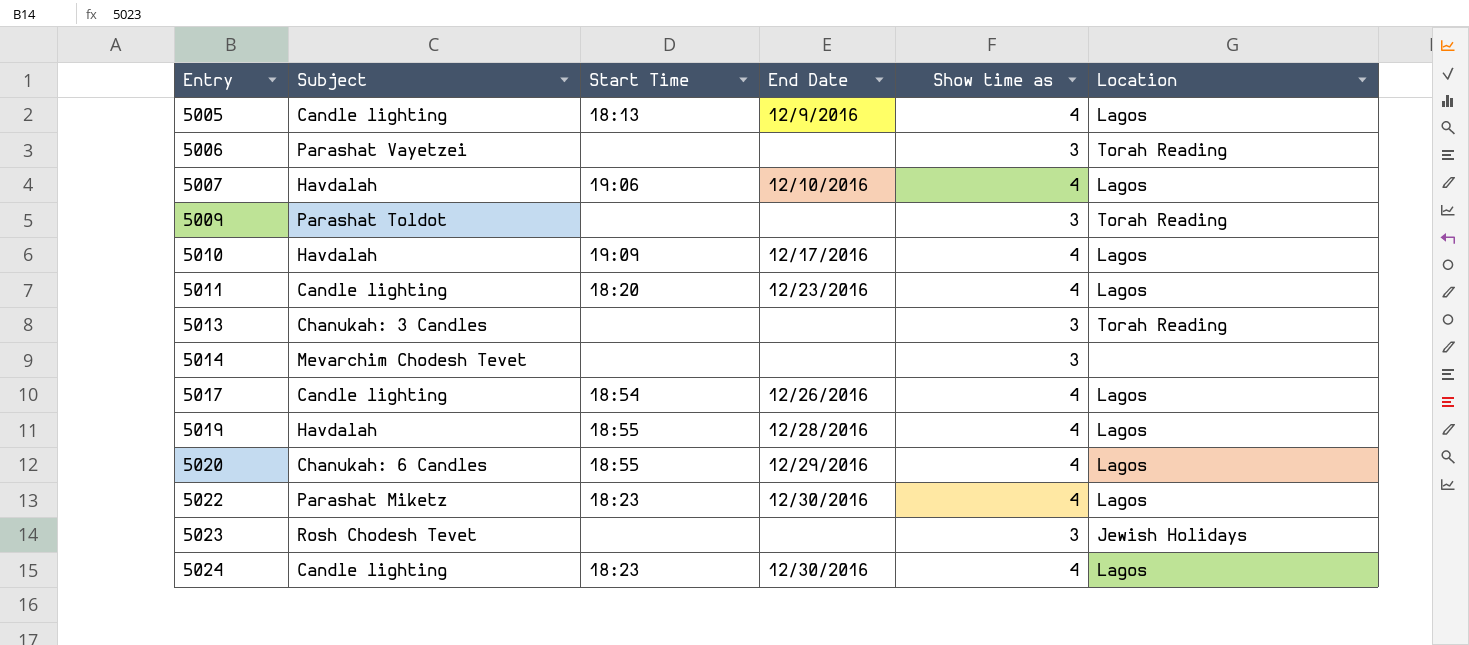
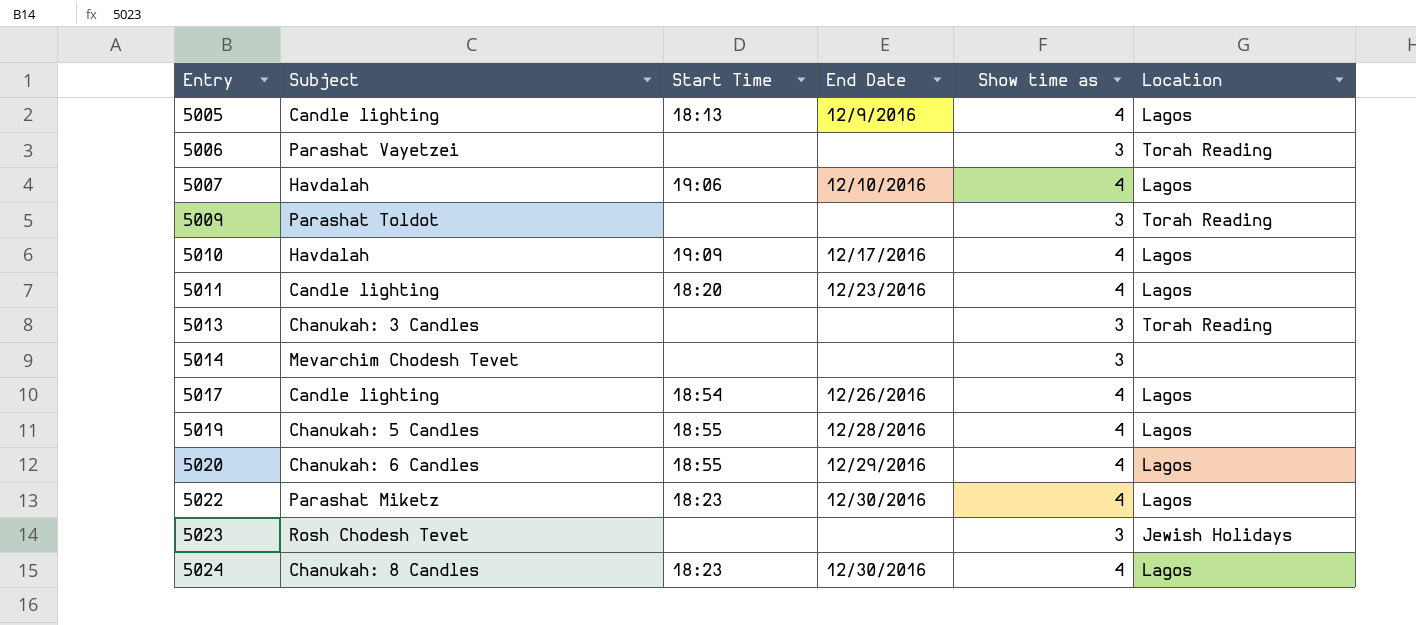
5019 | Subject: Havdalah -> Chanukah: 5 Candles
5024 | Subject: Candle lighting -> Chanukah: 8 Candles

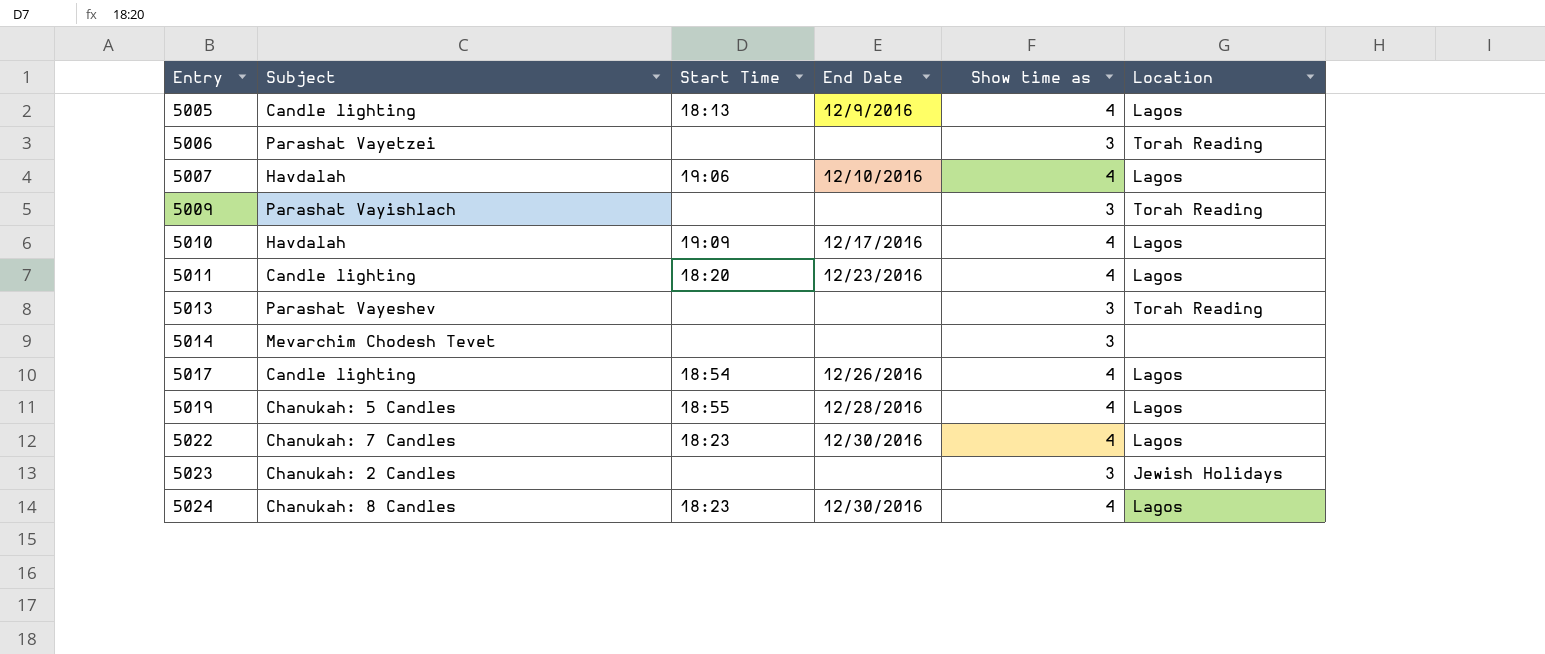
row 5020: Chanukah: 6 Candles | 18:55 | 12/29/2016 | 4 | Lagos -> none
5009 | Subject: Parashat Toldot -> Parashat Vayishlach
5013 | Subject: Chanukah: 3 Candles -> Parashat Vayeshev
5022 | Subject: Parashat Miketz -> Chanukah: 7 Candles
5023 | Subject: Rosh Chodesh Tevet -> Chanukah: 2 Candles

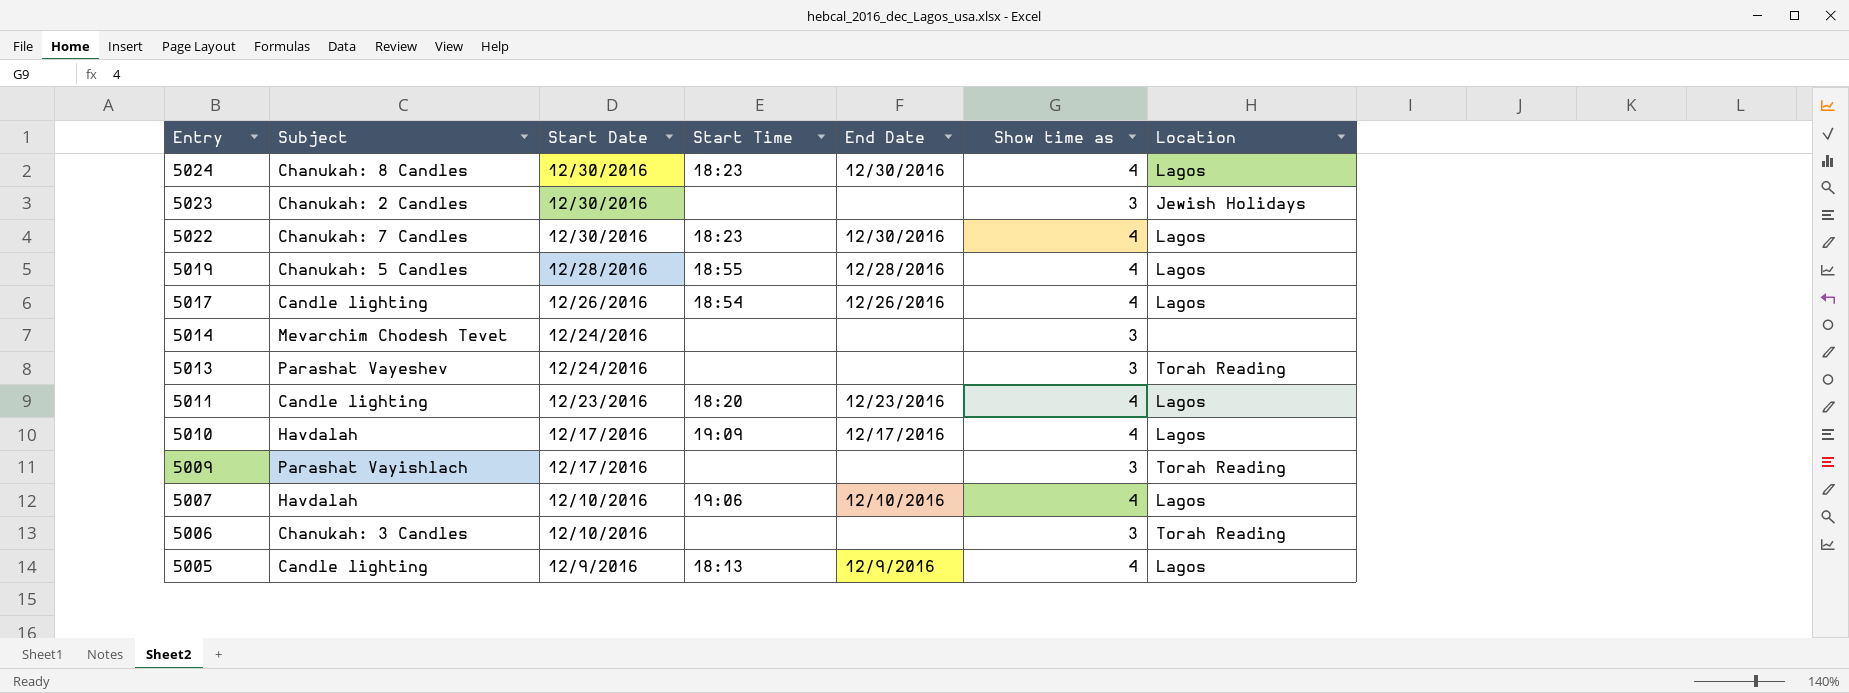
row order: Entry ascending -> Entry descending
column Start Date | position: none -> 3
5006 | Subject: Parashat Vayetzei -> Chanukah: 3 Candles

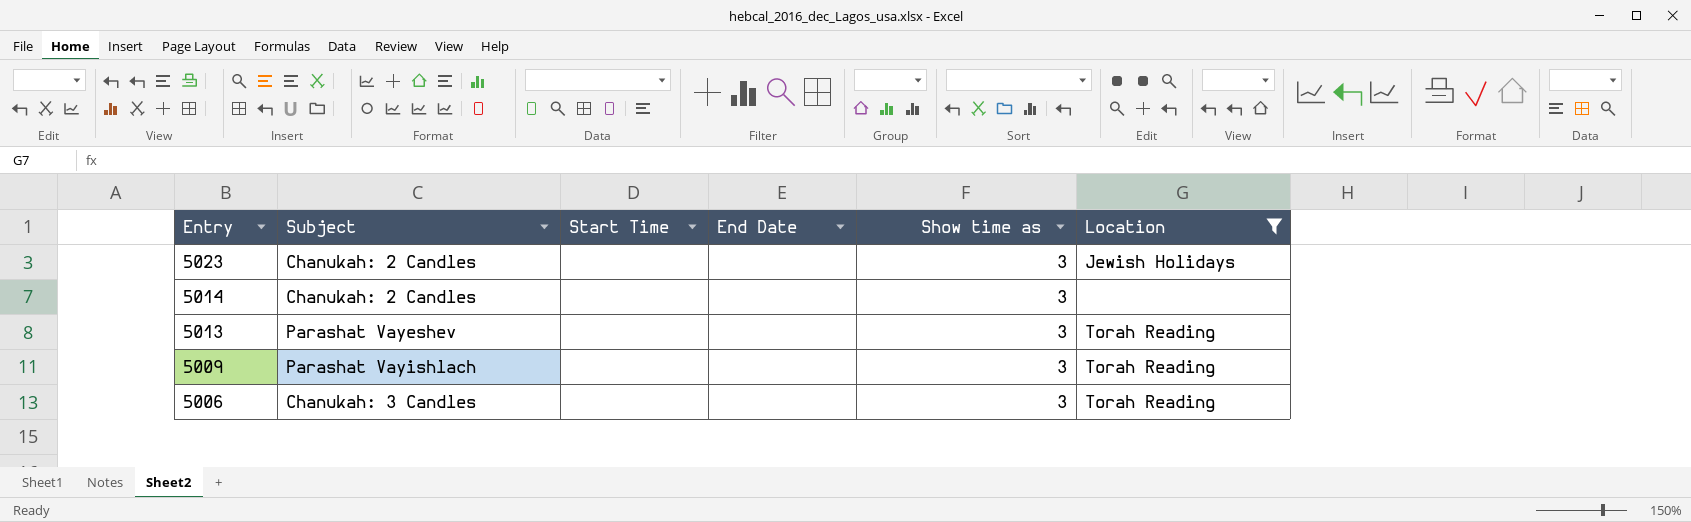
filter: none -> Location != Lagos
column Start Date | position: 3 -> none
5014 | Subject: Mevarchim Chodesh Tevet -> Chanukah: 2 Candles

